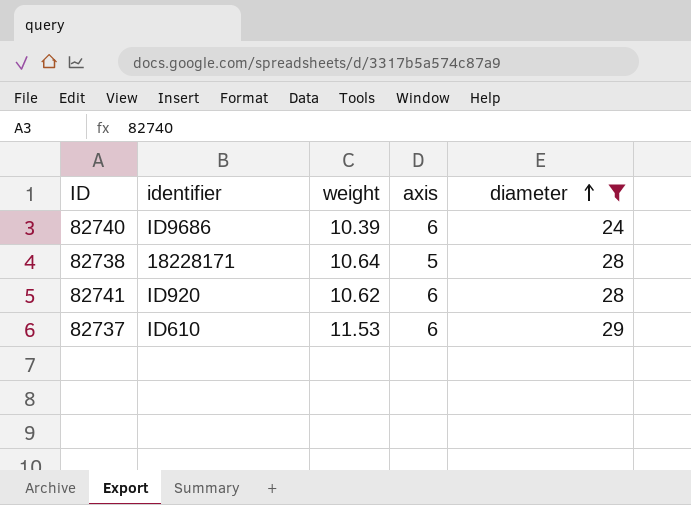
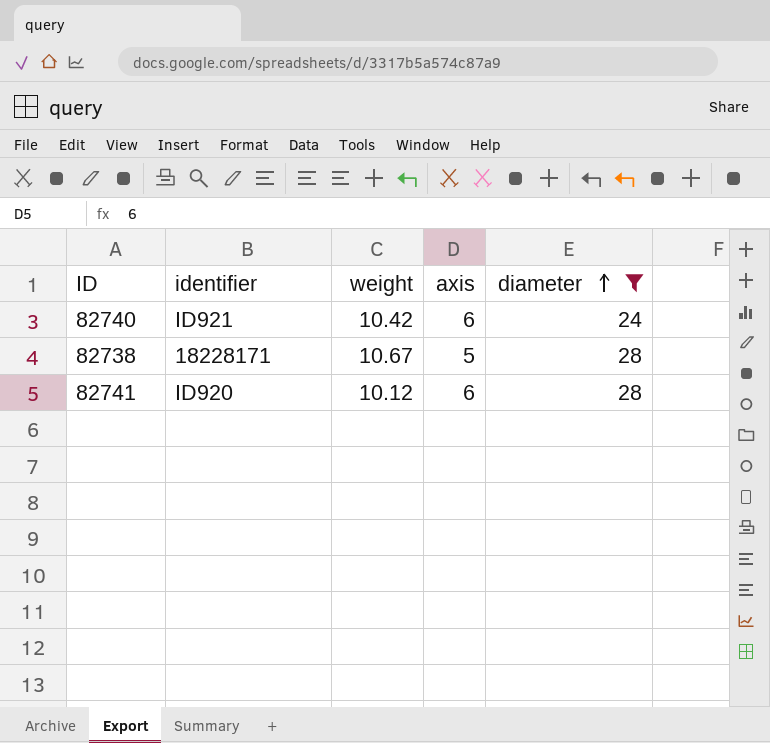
row 82737: ID610 | 11.53 | 6 | 29 -> none
82740 | identifier: ID9686 -> ID921
82740 | weight: 10.39 -> 10.42
82738 | weight: 10.64 -> 10.67
82741 | weight: 10.62 -> 10.12

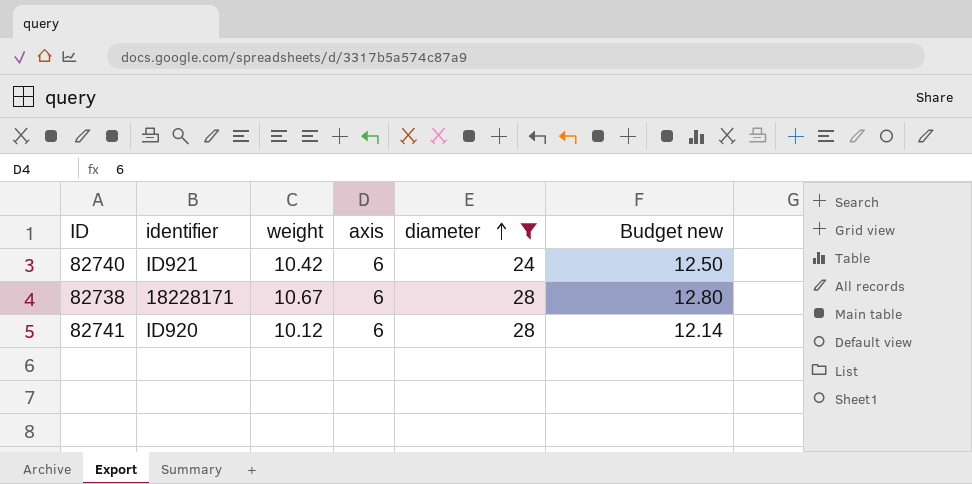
column Budget new | formula: none -> [weight] * 1.2
82738 | axis: 5 -> 6

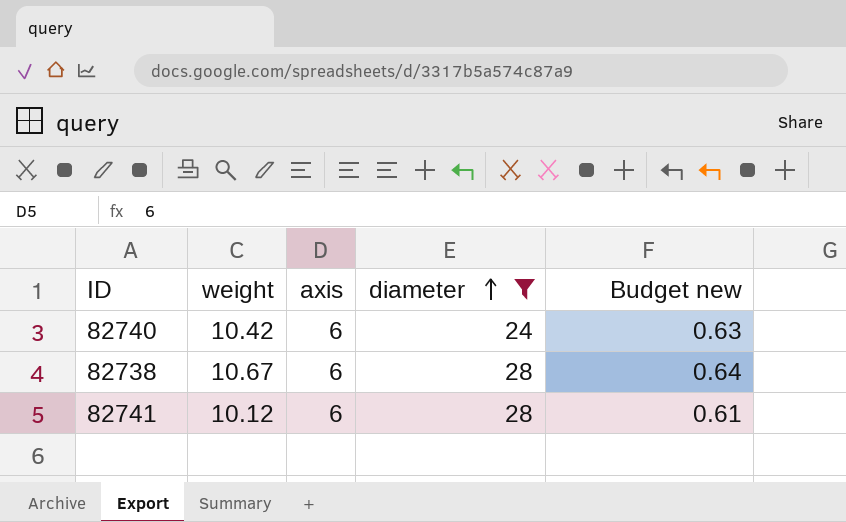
column identifier | position: 2 -> none
column Budget new | formula: [weight] * 1.2 -> [weight] * 0.06

